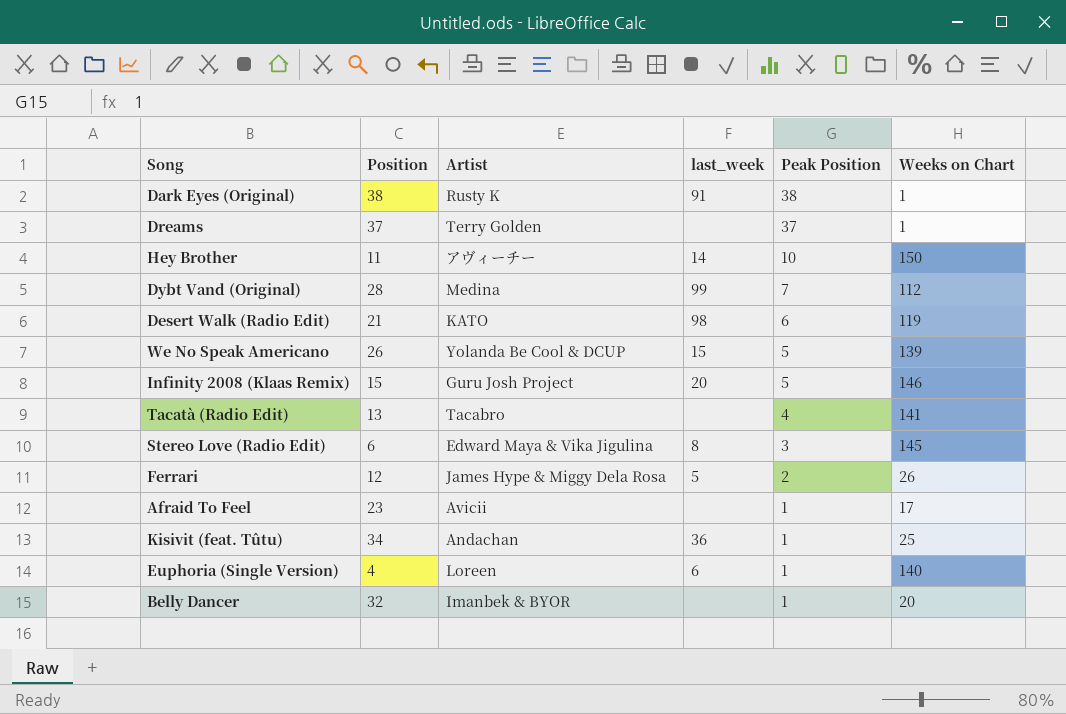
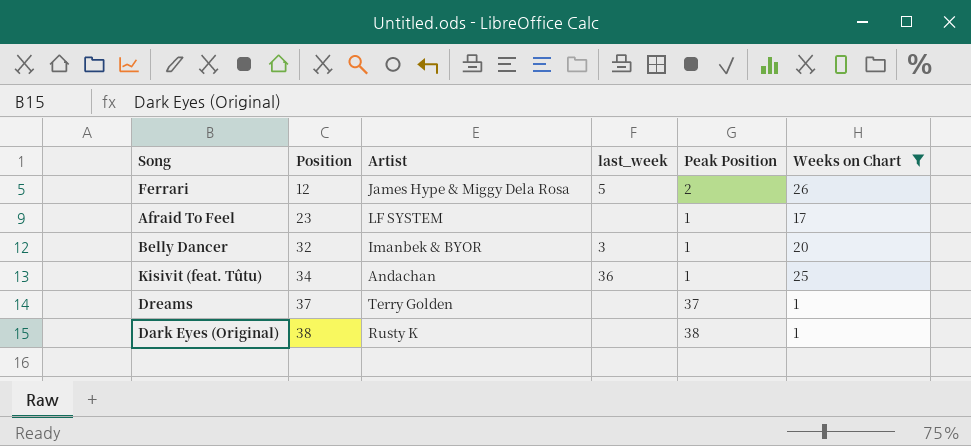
filter: none -> Weeks on Chart <= 26
row order: Peak Position descending -> Position ascending
Afraid To Feel | Artist: Avicii -> LF SYSTEM
Belly Dancer | last_week: none -> 3
Dark Eyes (Original) | last_week: 91 -> none

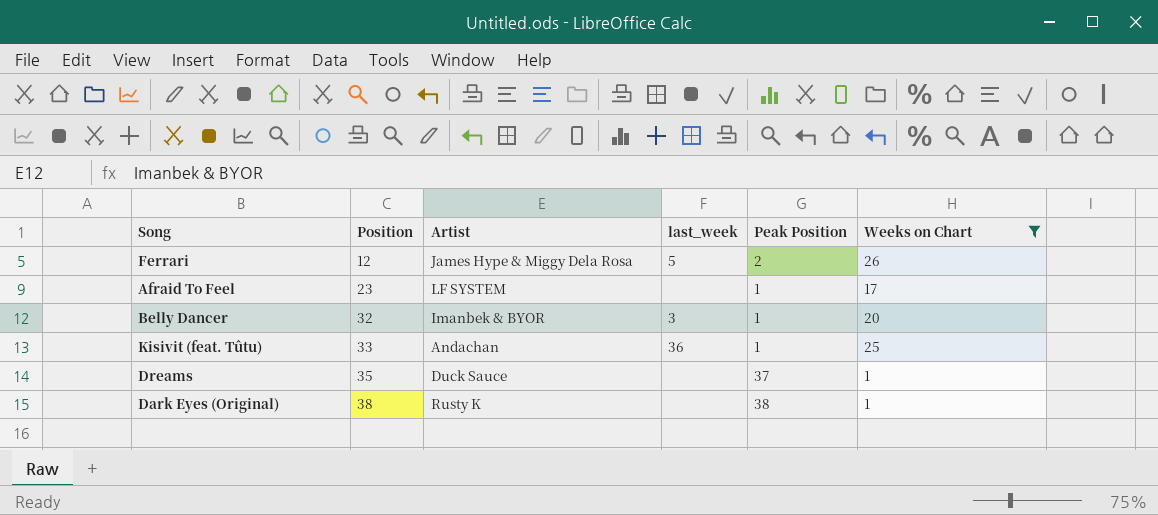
Kisivit (feat. Tûtu) | Position: 34 -> 33
Dreams | Position: 37 -> 35
Dreams | Artist: Terry Golden -> Duck Sauce

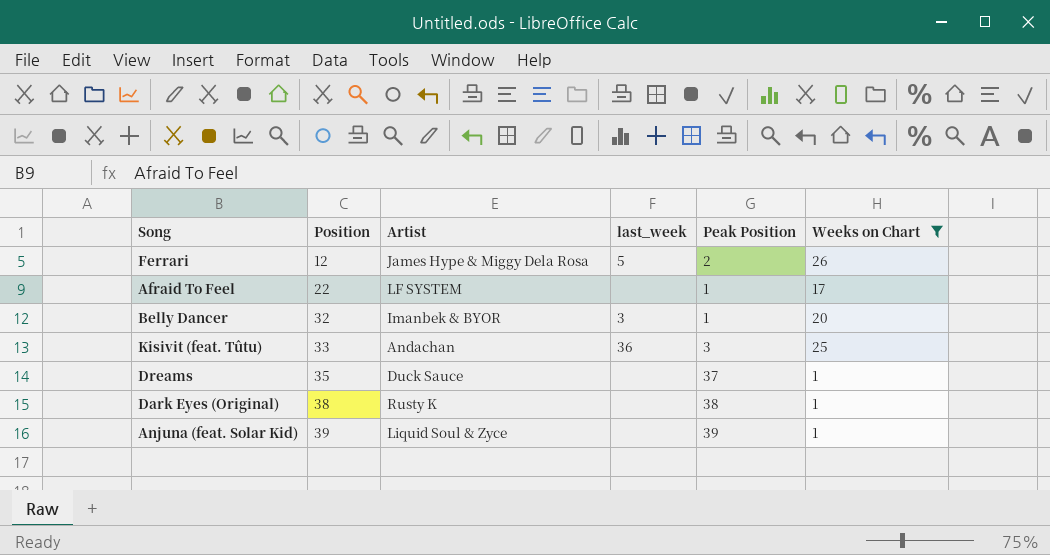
Afraid To Feel | Position: 23 -> 22
Kisivit (feat. Tûtu) | Peak Position: 1 -> 3
row Anjuna (feat. Solar Kid): none -> 39 | Liquid Soul & Zyce | none | 39 | 1

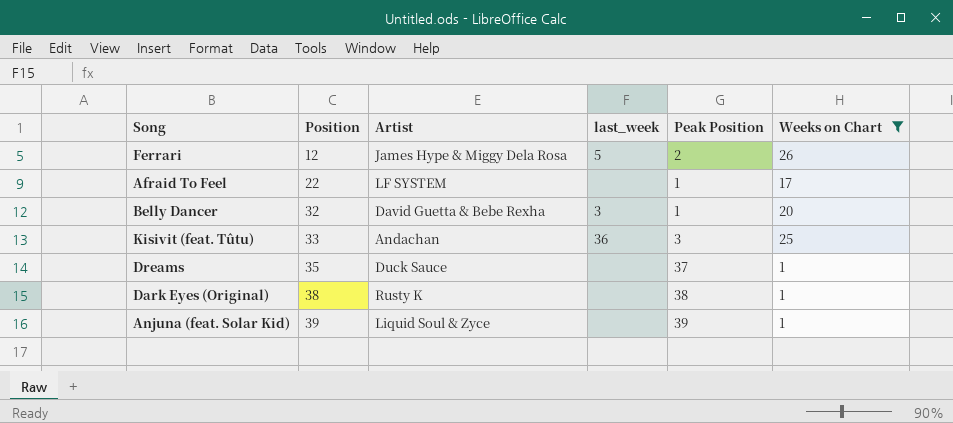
Belly Dancer | Artist: Imanbek & BYOR -> David Guetta & Bebe Rexha

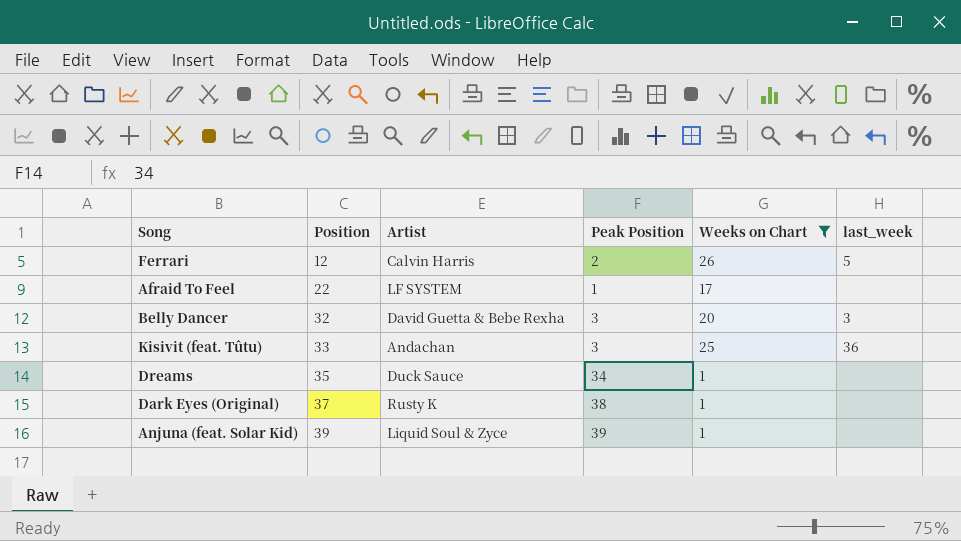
column last_week | position: 4 -> 6
Ferrari | Artist: James Hype & Miggy Dela Rosa -> Calvin Harris
Belly Dancer | Peak Position: 1 -> 3
Dreams | Peak Position: 37 -> 34
Dark Eyes (Original) | Position: 38 -> 37

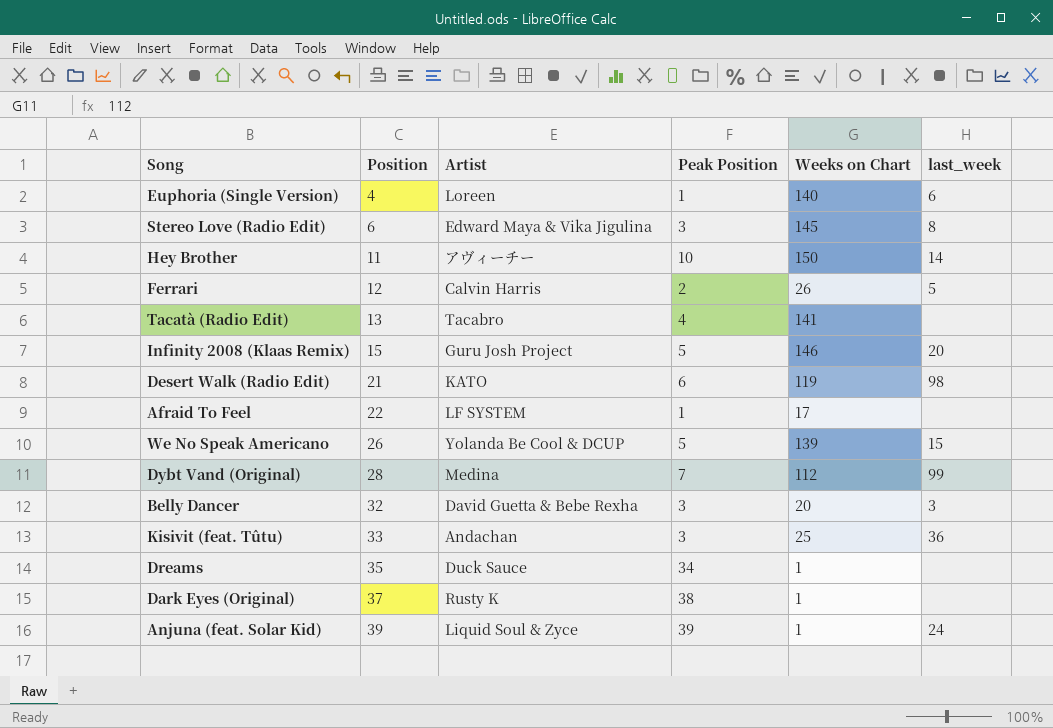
filter: Weeks on Chart <= 26 -> none
Anjuna (feat. Solar Kid) | last_week: none -> 24

